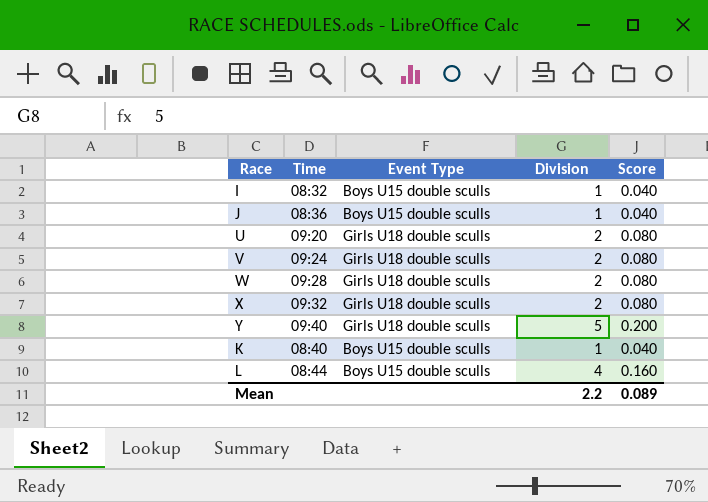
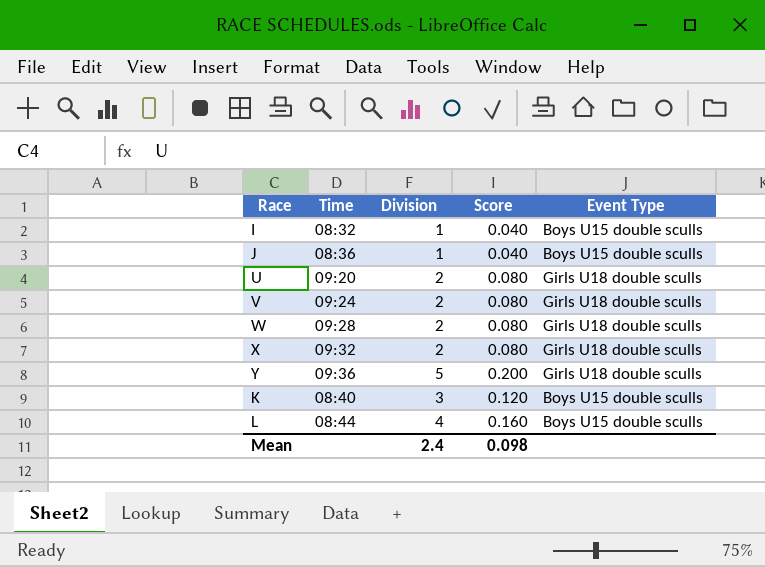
column Event Type | position: 3 -> 5
Y | Time: 09:40 -> 09:36
K | Division: 1 -> 3
K | Score: 0.040 -> 0.120
Mean | Division: 2.2 -> 2.4
Mean | Score: 0.089 -> 0.098

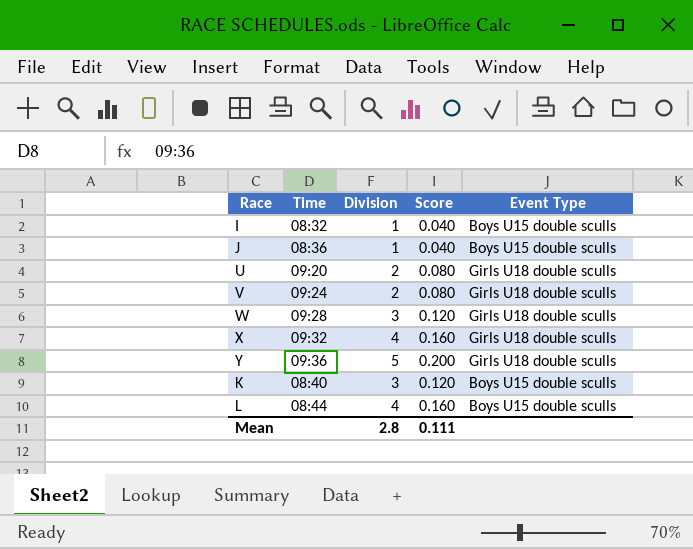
W | Division: 2 -> 3
W | Score: 0.080 -> 0.120
X | Division: 2 -> 4
X | Score: 0.080 -> 0.160
Mean | Division: 2.4 -> 2.8
Mean | Score: 0.098 -> 0.111

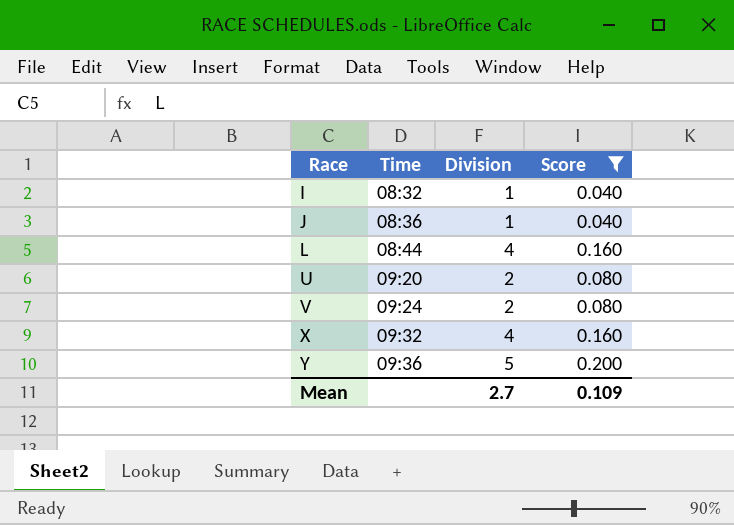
filter: none -> Score != 0.120
row order: none -> Race ascending
column Event Type | position: 5 -> none
Mean | Division: 2.8 -> 2.7
Mean | Score: 0.111 -> 0.109

